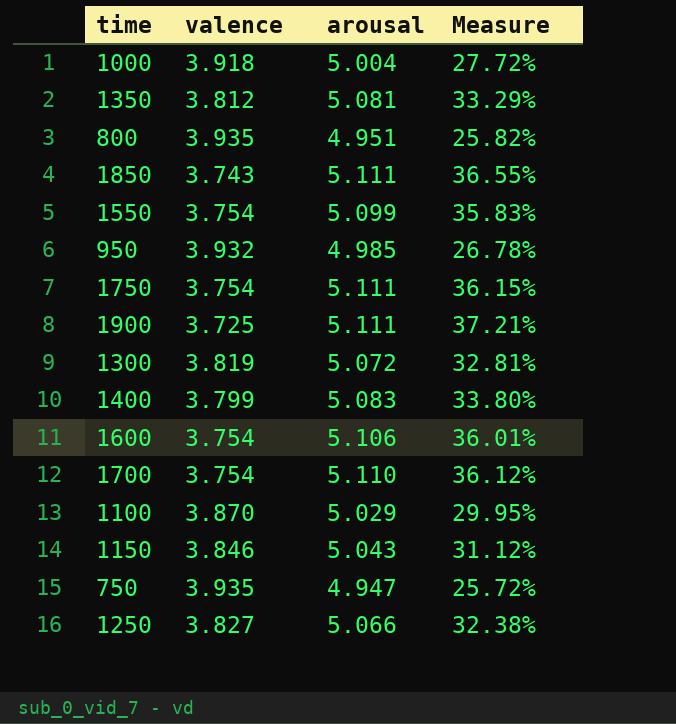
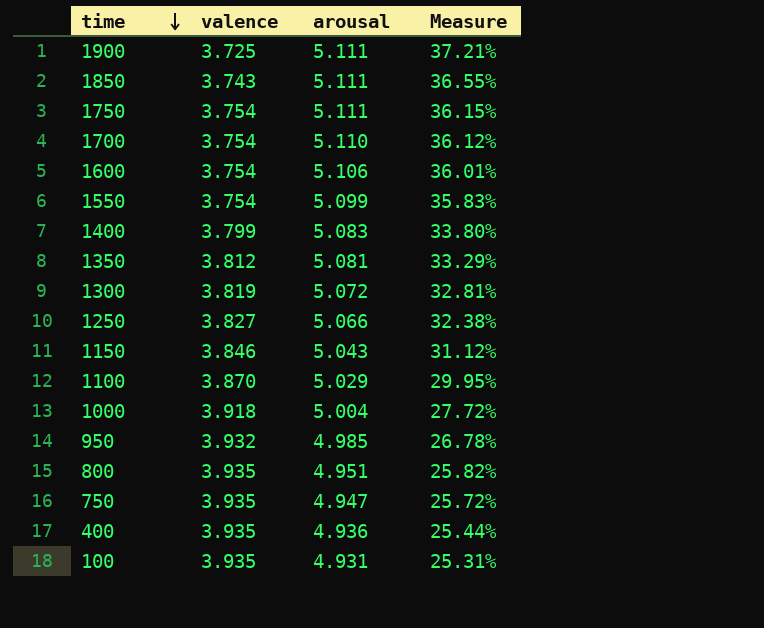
row order: none -> time descending
row 400: none -> 3.935 | 4.936 | 25.44%
row 100: none -> 3.935 | 4.931 | 25.31%

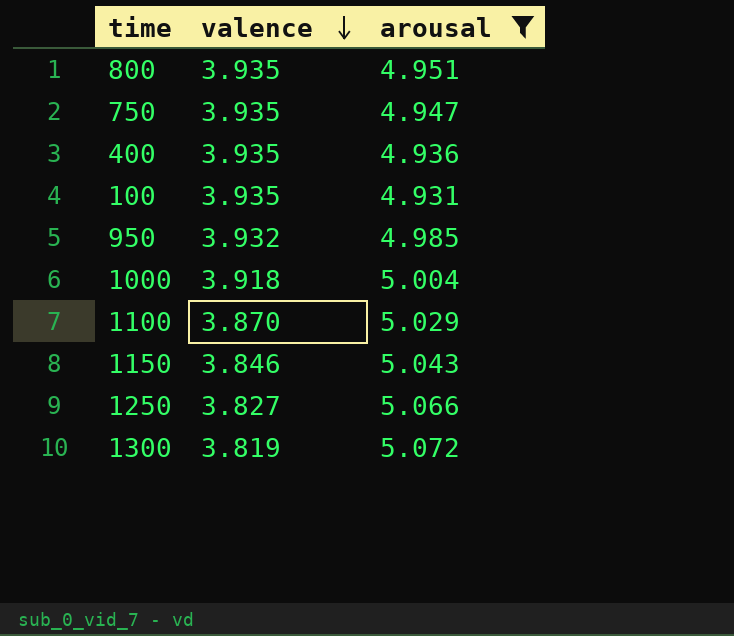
filter: none -> arousal <= 5.072
row order: time descending -> valence descending
column Measure | formula: ([arousal] - [valence]) / [valence] -> none

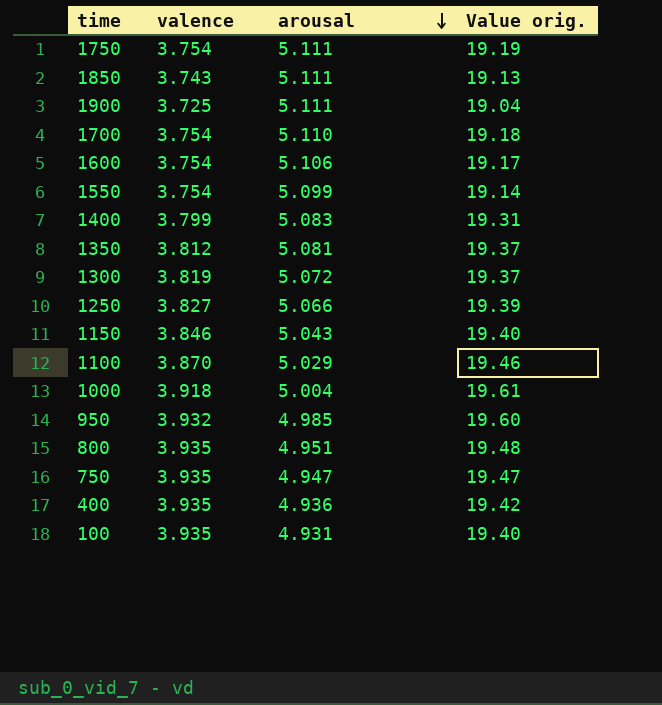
filter: arousal <= 5.072 -> none
row order: valence descending -> arousal descending
column Value orig. | formula: none -> [valence] * [arousal]

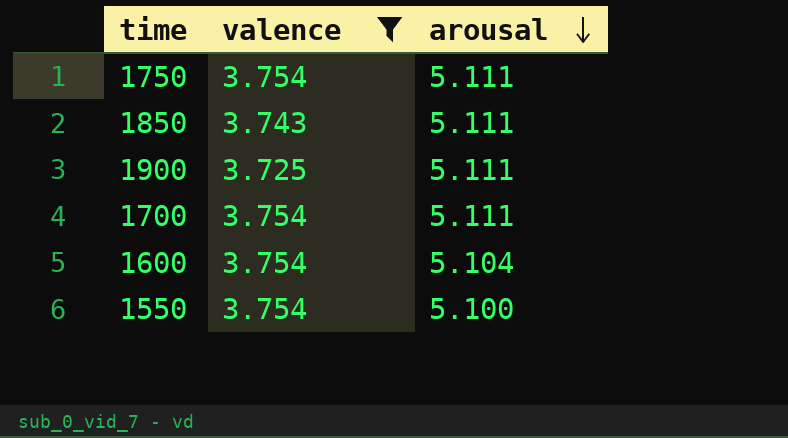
filter: none -> valence <= 3.754
column Value orig. | formula: [valence] * [arousal] -> none
1700 | arousal: 5.110 -> 5.111
1600 | arousal: 5.106 -> 5.104
1550 | arousal: 5.099 -> 5.100

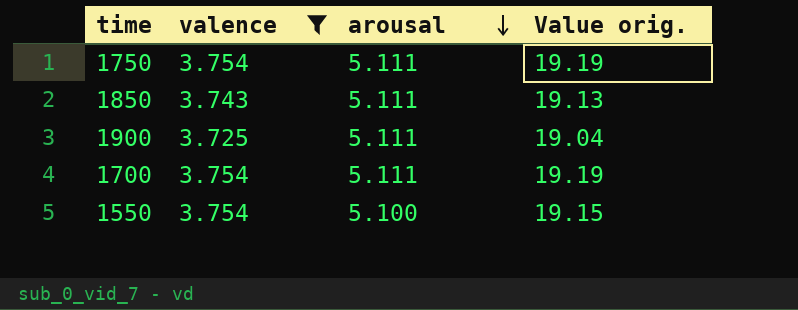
column Value orig. | formula: none -> [valence] * [arousal]
row 1600: 3.754 | 5.104 -> none

